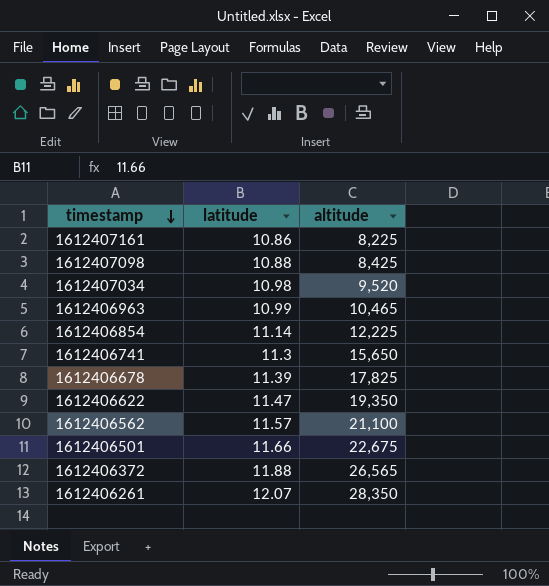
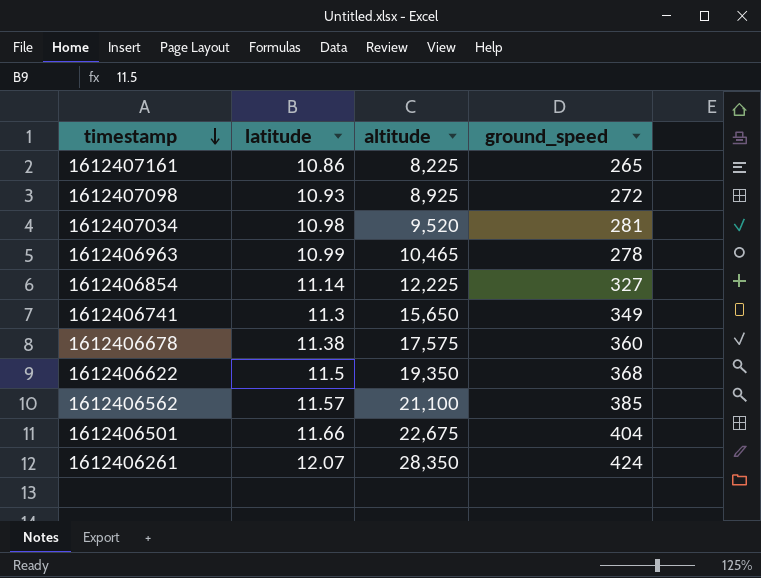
column ground_speed | position: none -> 4
row 1612406372: 11.88 | 26,565 -> none
1612407098 | latitude: 10.88 -> 10.93
1612407098 | altitude: 8,425 -> 8,925
1612406678 | latitude: 11.39 -> 11.38
1612406678 | altitude: 17,825 -> 17,575
1612406622 | latitude: 11.47 -> 11.5

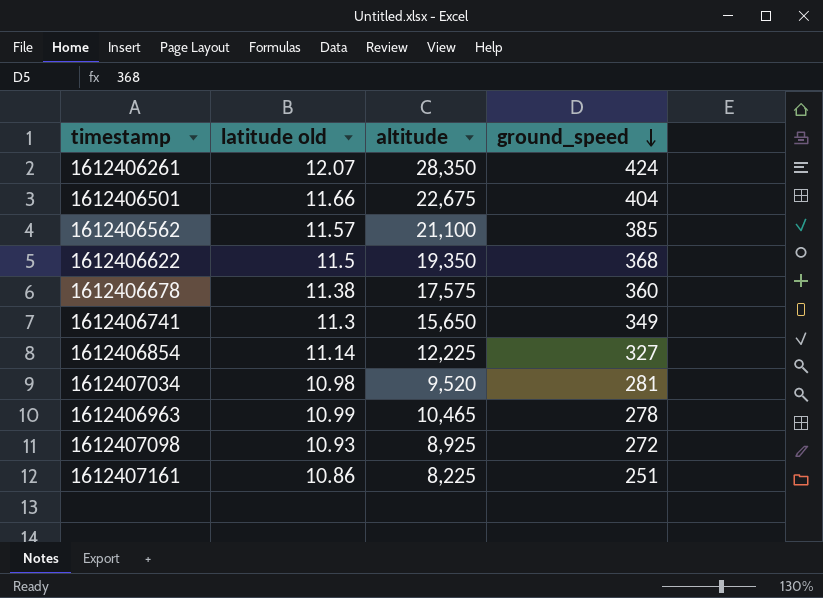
row order: timestamp descending -> ground_speed descending
column name: latitude -> latitude old
1612407161 | ground_speed: 265 -> 251

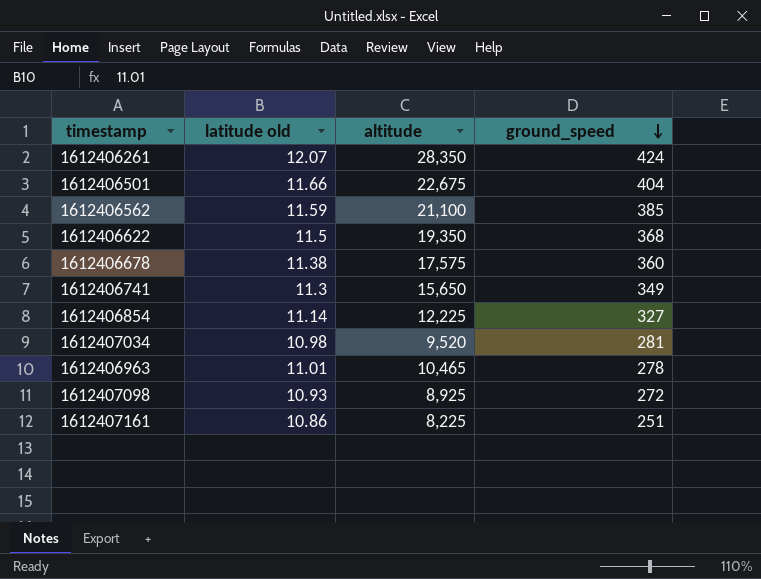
1612406562 | latitude old: 11.57 -> 11.59
1612406963 | latitude old: 10.99 -> 11.01

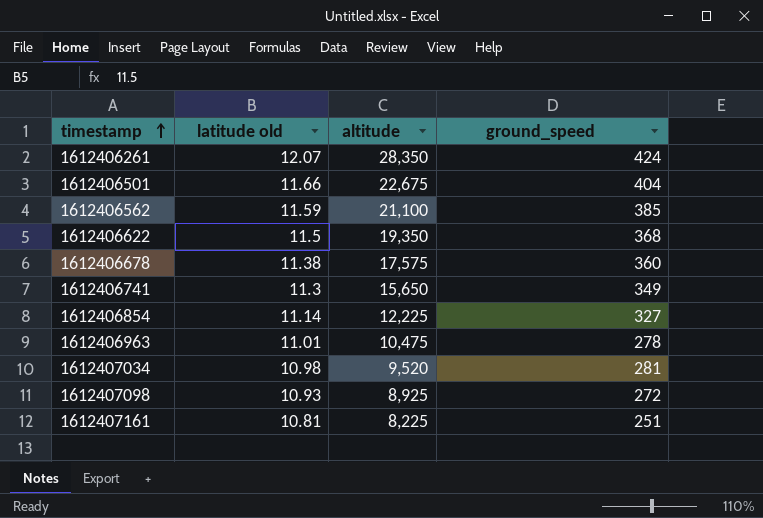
row order: ground_speed descending -> timestamp ascending
1612406963 | altitude: 10,465 -> 10,475
1612407161 | latitude old: 10.86 -> 10.81

